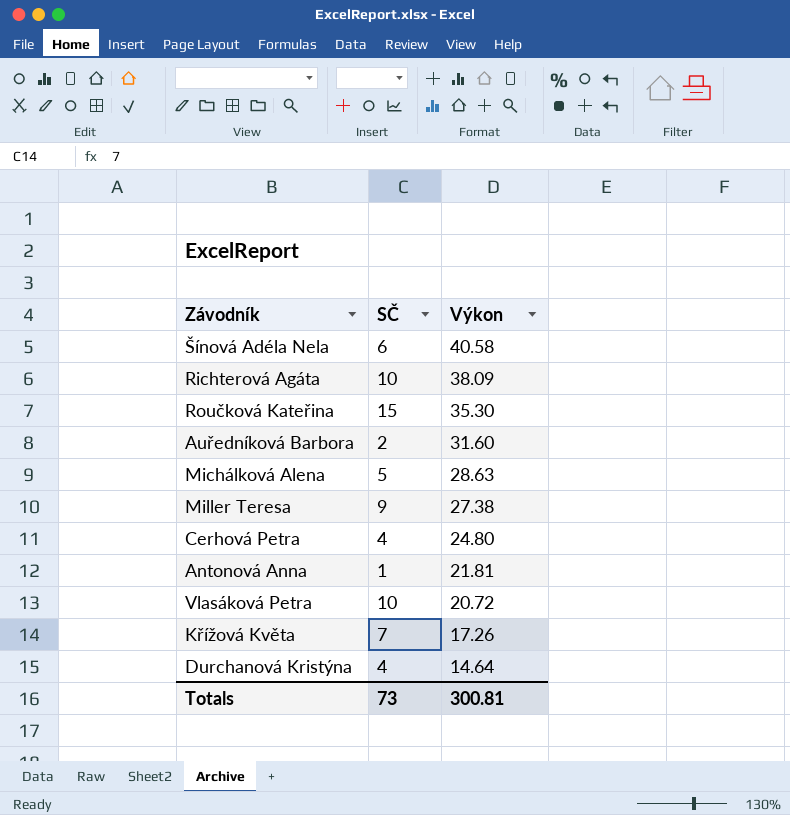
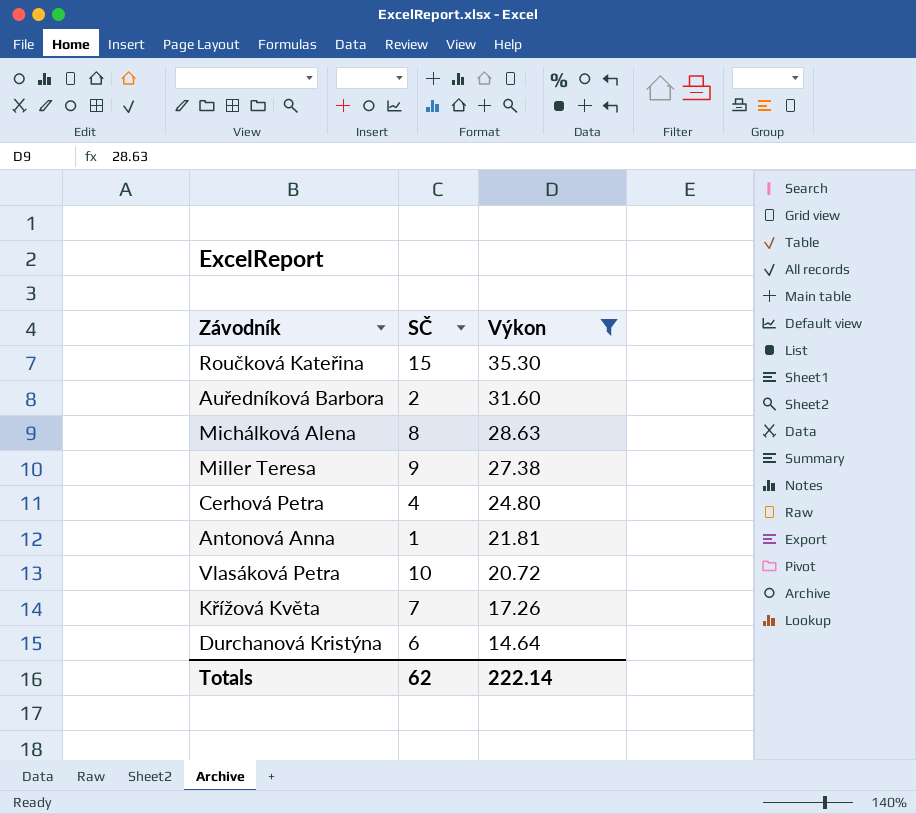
filter: none -> Výkon <= 35.30
Michálková Alena | SČ: 5 -> 8
Durchanová Kristýna | SČ: 4 -> 6
Totals | SČ: 73 -> 62
Totals | Výkon: 300.81 -> 222.14

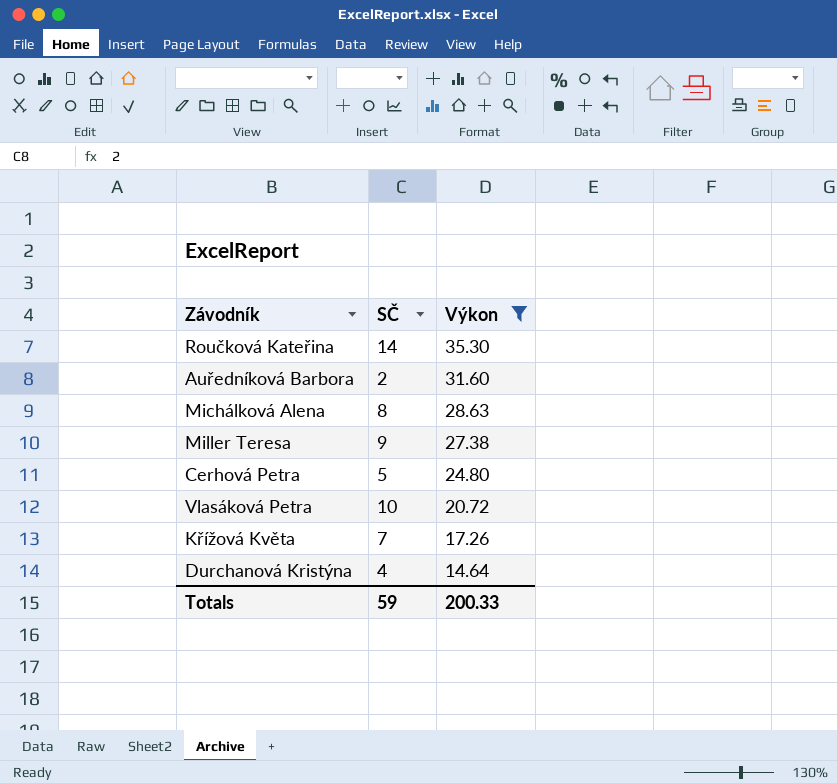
row Antonová Anna: 1 | 21.81 -> none
Roučková Kateřina | SČ: 15 -> 14
Cerhová Petra | SČ: 4 -> 5
Durchanová Kristýna | SČ: 6 -> 4
Totals | SČ: 62 -> 59
Totals | Výkon: 222.14 -> 200.33

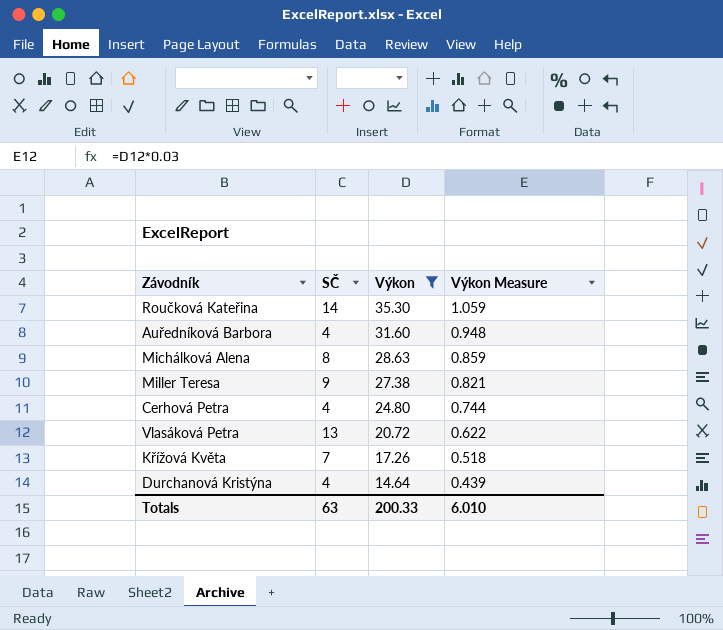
column Výkon Measure | formula: none -> [Výkon] * 0.03
Auředníková Barbora | SČ: 2 -> 4
Cerhová Petra | SČ: 5 -> 4
Vlasáková Petra | SČ: 10 -> 13
Totals | SČ: 59 -> 63

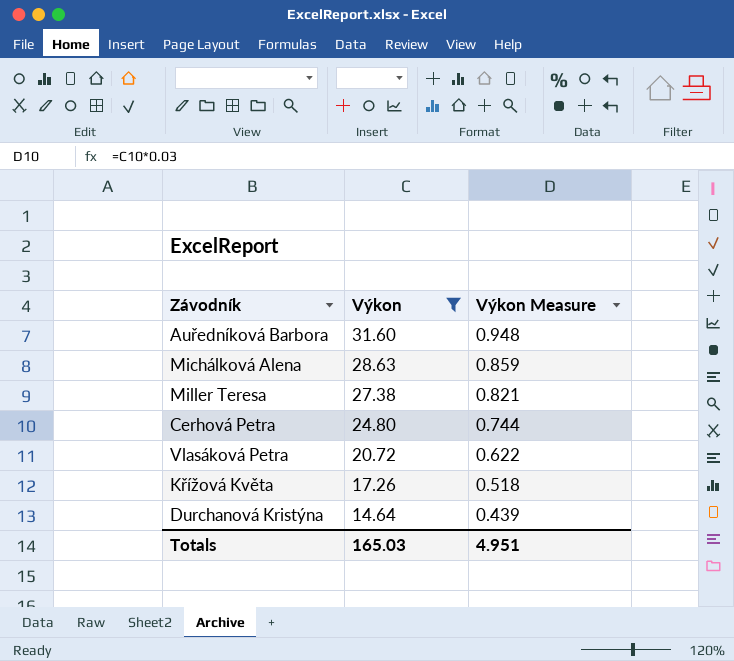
column SČ | position: 2 -> none
row Roučková Kateřina: 14 | 35.30 | 1.059 -> none
Totals | Výkon: 200.33 -> 165.03
Totals | Výkon Measure: 6.010 -> 4.951

